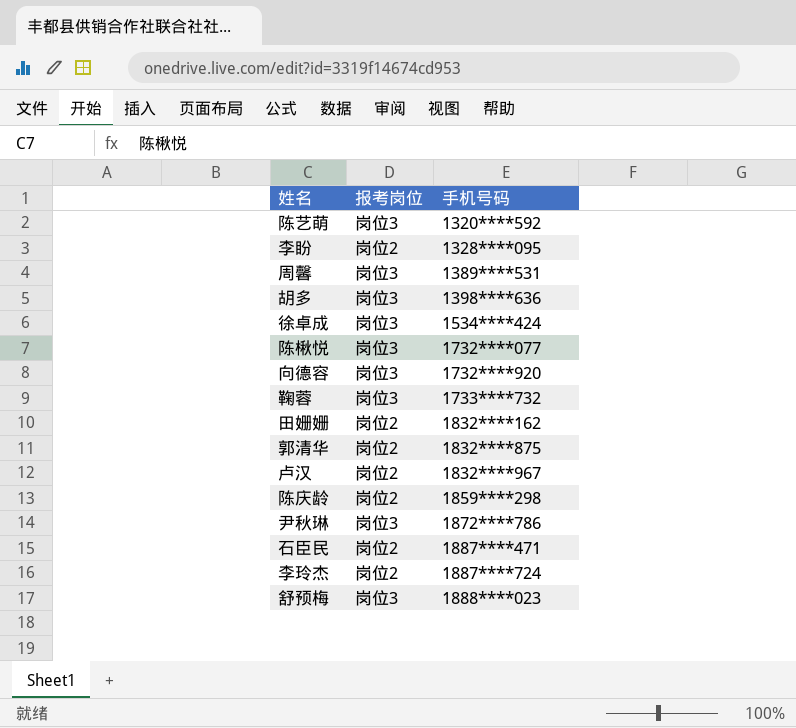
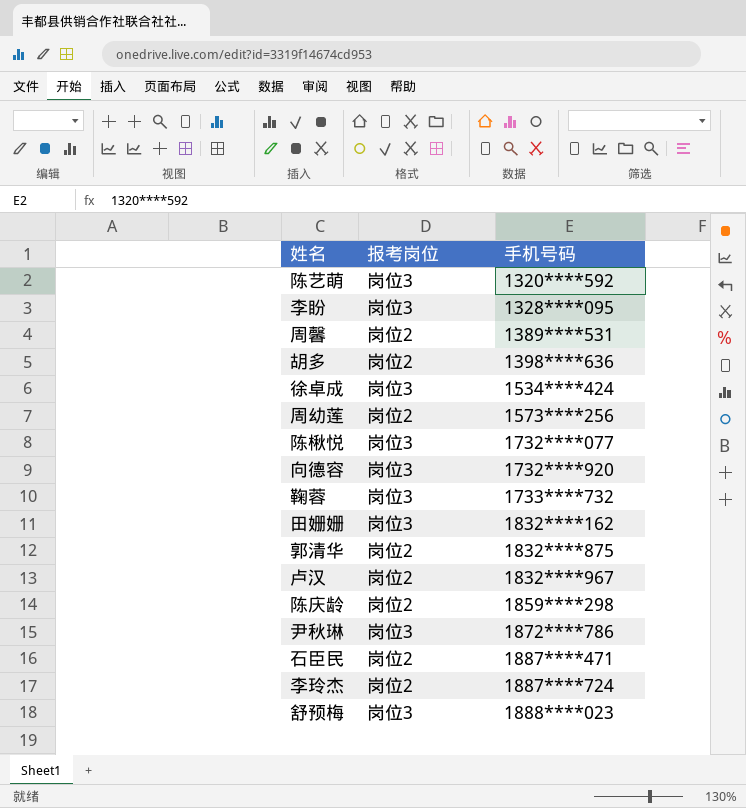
李盼 | 报考岗位: 岗位2 -> 岗位3
周馨 | 报考岗位: 岗位3 -> 岗位2
胡多 | 报考岗位: 岗位3 -> 岗位2
row 周幼莲: none -> 岗位2 | 1573****256
田姗姗 | 报考岗位: 岗位2 -> 岗位3

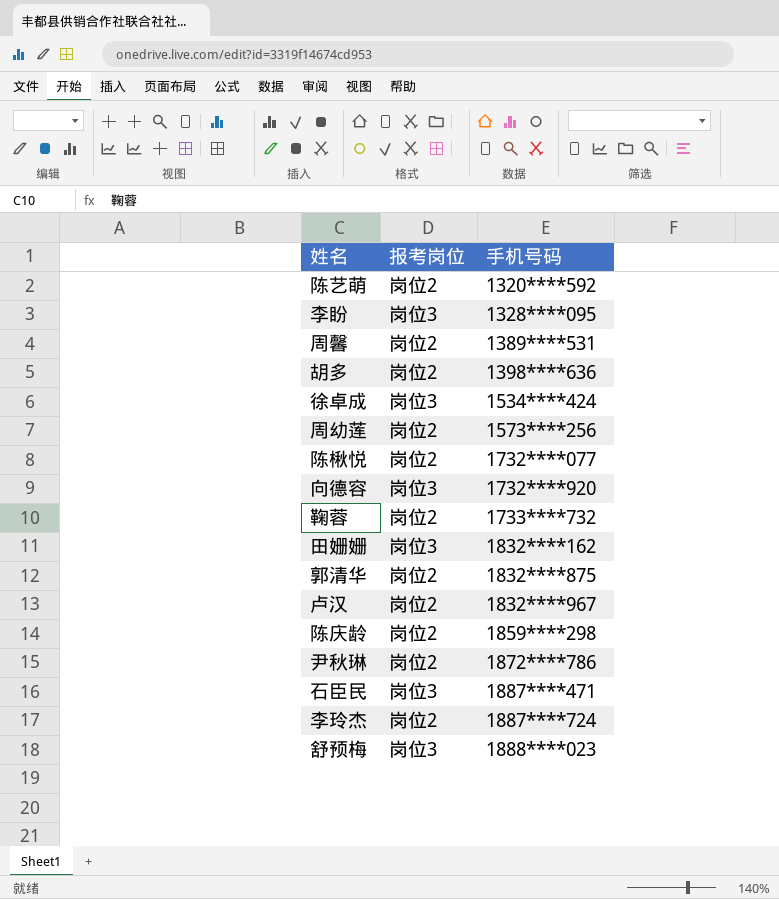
陈艺萌 | 报考岗位: 岗位3 -> 岗位2
陈楸悦 | 报考岗位: 岗位3 -> 岗位2
鞠蓉 | 报考岗位: 岗位3 -> 岗位2
尹秋琳 | 报考岗位: 岗位3 -> 岗位2
石臣民 | 报考岗位: 岗位2 -> 岗位3

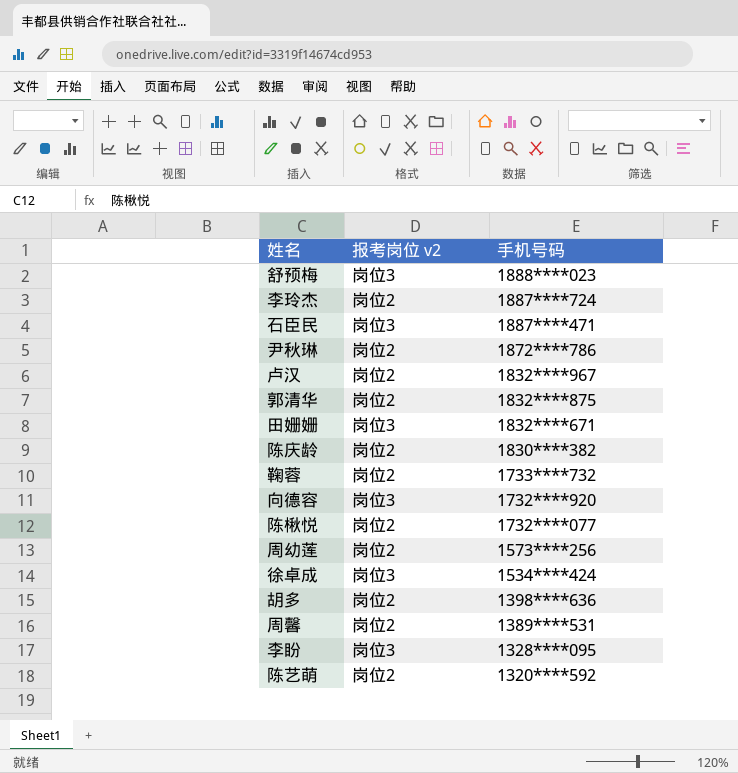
row order: 手机号码 ascending -> 手机号码 descending
column name: 报考岗位 -> 报考岗位 v2
田姗姗 | 手机号码: 1832****162 -> 1832****671
陈庆龄 | 手机号码: 1859****298 -> 1830****382

